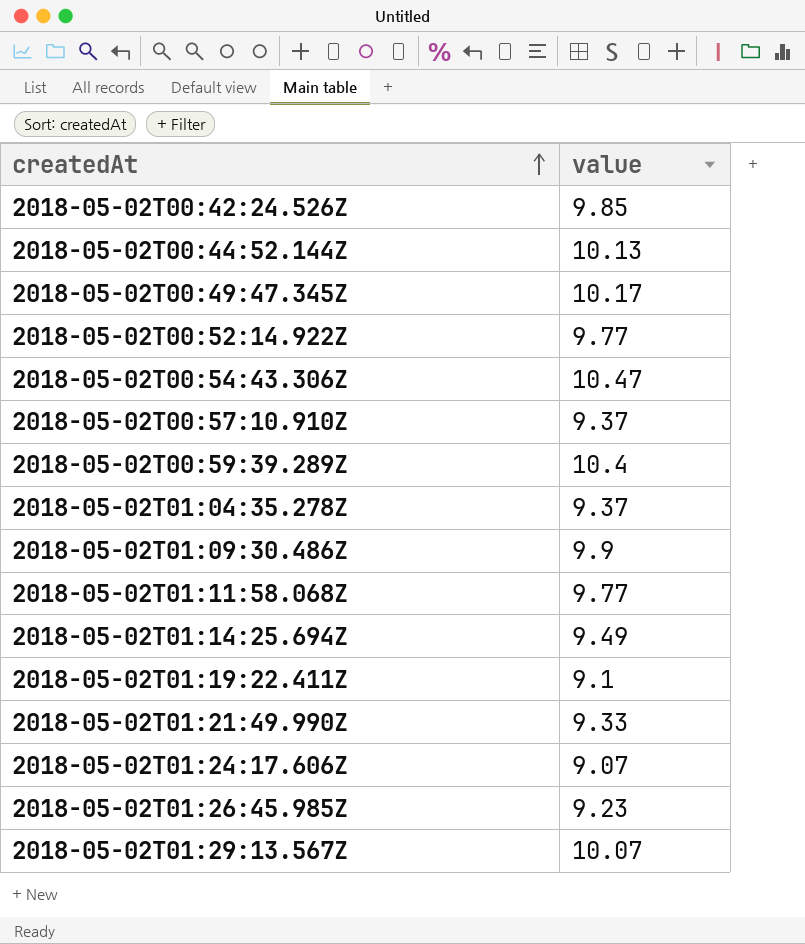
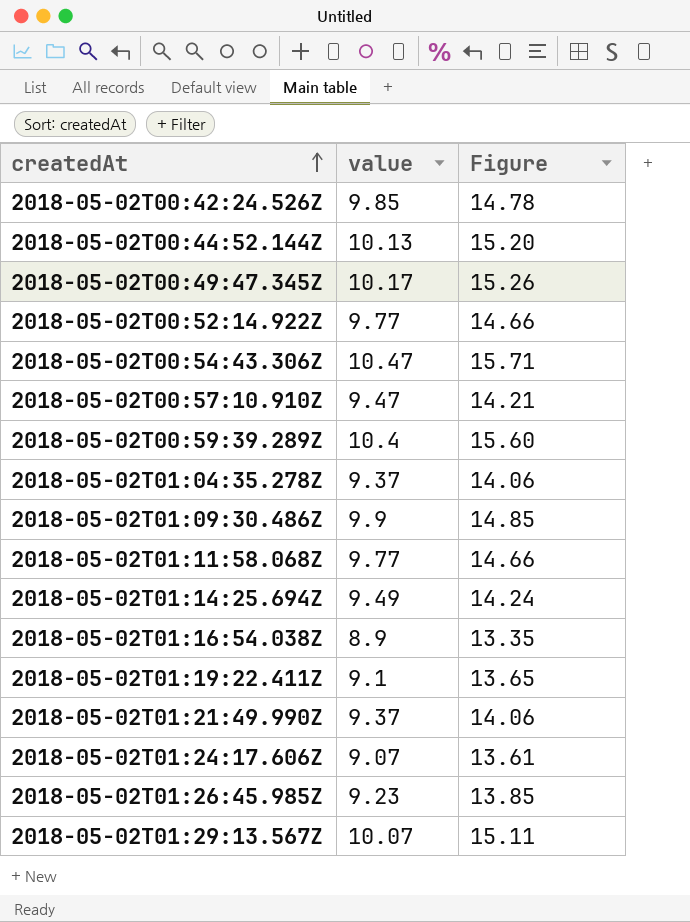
column Figure | formula: none -> [value] * 1.5
2018-05-02T00:57:10.910Z | value: 9.37 -> 9.47
row 2018-05-02T01:16:54.038Z: none -> 8.9 | 13.35
2018-05-02T01:21:49.990Z | value: 9.33 -> 9.37

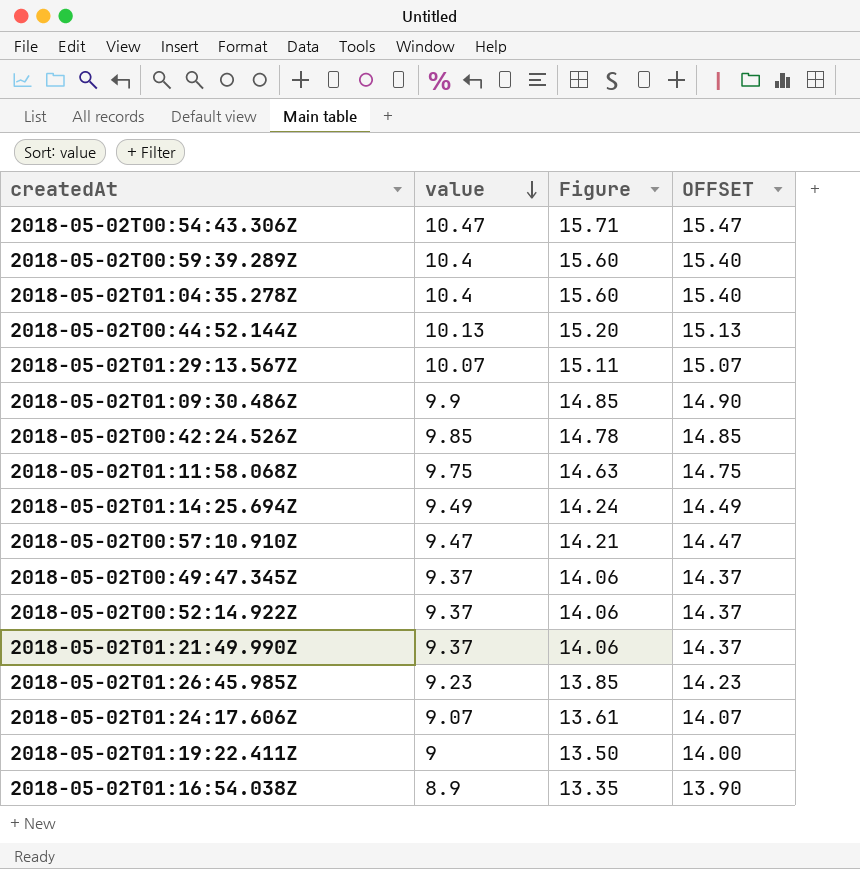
row order: createdAt ascending -> value descending
column OFFSET | formula: none -> [value] + 5
2018-05-02T01:04:35.278Z | value: 9.37 -> 10.4
2018-05-02T01:04:35.278Z | Figure: 14.06 -> 15.60
2018-05-02T01:11:58.068Z | value: 9.77 -> 9.75
2018-05-02T01:11:58.068Z | Figure: 14.66 -> 14.63
2018-05-02T00:49:47.345Z | value: 10.17 -> 9.37
2018-05-02T00:49:47.345Z | Figure: 15.26 -> 14.06
2018-05-02T00:52:14.922Z | value: 9.77 -> 9.37
2018-05-02T00:52:14.922Z | Figure: 14.66 -> 14.06
2018-05-02T01:19:22.411Z | value: 9.1 -> 9
2018-05-02T01:19:22.411Z | Figure: 13.65 -> 13.50

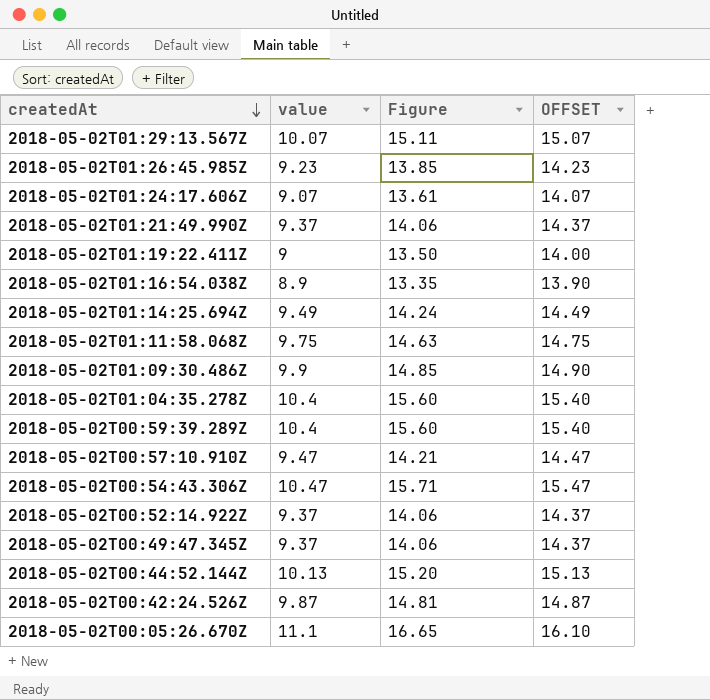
row order: value descending -> createdAt descending
2018-05-02T00:42:24.526Z | value: 9.85 -> 9.87
2018-05-02T00:42:24.526Z | Figure: 14.78 -> 14.81
2018-05-02T00:42:24.526Z | OFFSET: 14.85 -> 14.87
row 2018-05-02T00:05:26.670Z: none -> 11.1 | 16.65 | 16.10

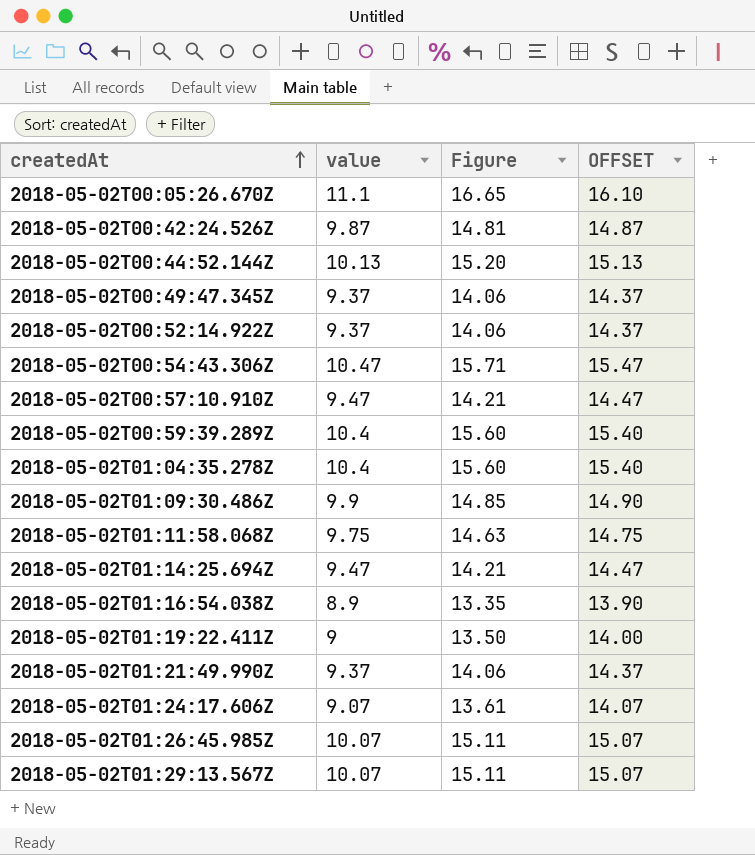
row order: createdAt descending -> createdAt ascending
2018-05-02T01:14:25.694Z | value: 9.49 -> 9.47
2018-05-02T01:14:25.694Z | Figure: 14.24 -> 14.21
2018-05-02T01:14:25.694Z | OFFSET: 14.49 -> 14.47
2018-05-02T01:26:45.985Z | value: 9.23 -> 10.07
2018-05-02T01:26:45.985Z | Figure: 13.85 -> 15.11
2018-05-02T01:26:45.985Z | OFFSET: 14.23 -> 15.07

